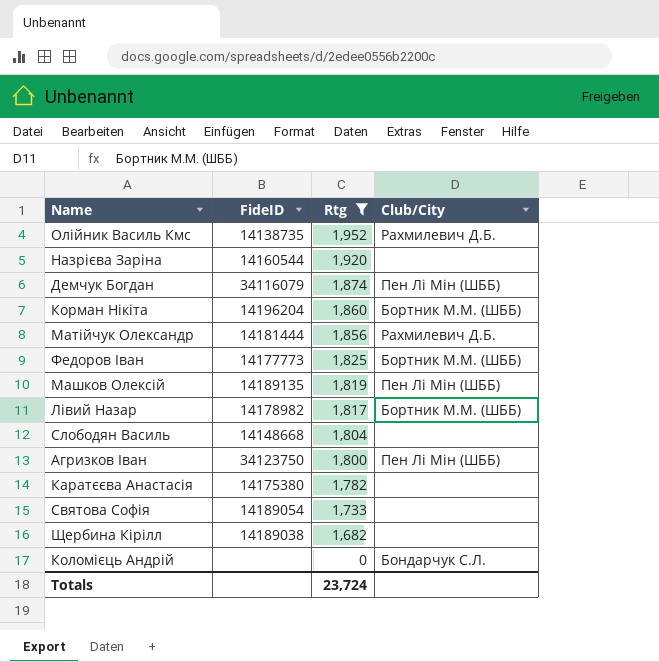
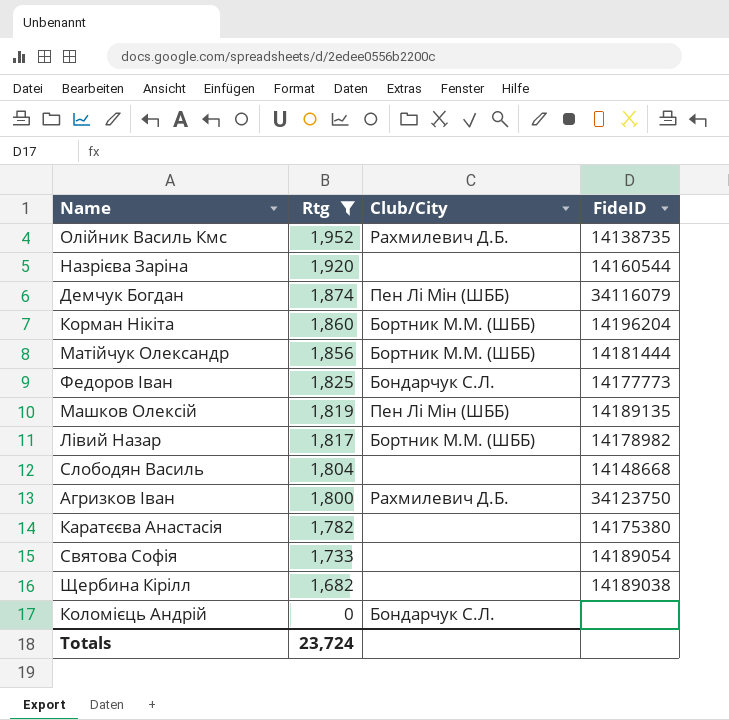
column FideID | position: 2 -> 4
Матійчук Олександр | Club/City: Рахмилевич Д.Б. -> Бортник М.М. (ШББ)
Федоров Іван | Club/City: Бортник М.М. (ШББ) -> Бондарчук С.Л.
Агризков Іван | Club/City: Пен Лі Мін (ШББ) -> Рахмилевич Д.Б.

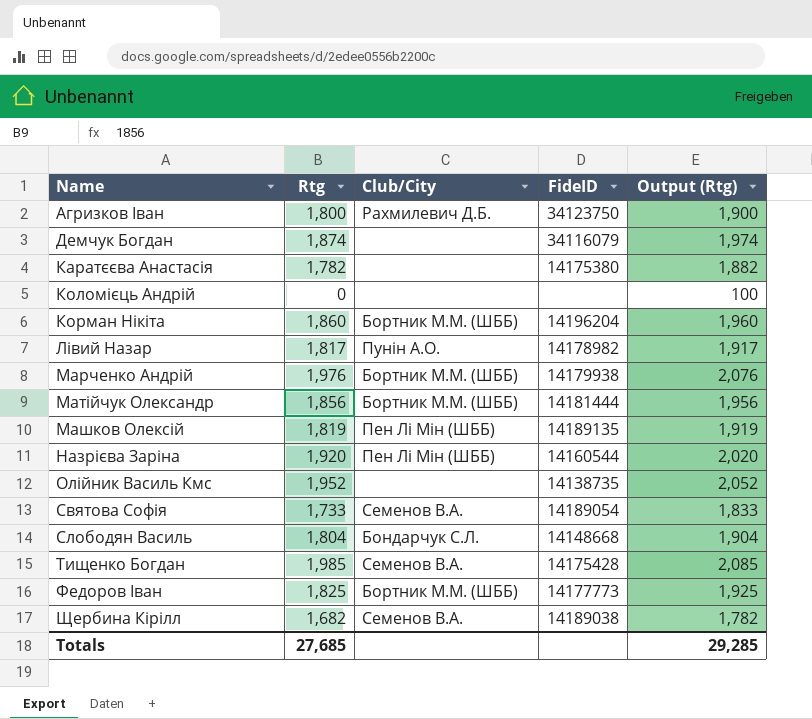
filter: Rtg <= 1,952 -> none
row order: Rtg descending -> Name ascending
column Output (Rtg) | formula: none -> [Rtg] + 100
Демчук Богдан | Club/City: Пен Лі Мін (ШББ) -> none
Коломієць Андрій | Club/City: Бондарчук С.Л. -> none
Лівий Назар | Club/City: Бортник М.М. (ШББ) -> Пунін А.О.
Назрієва Заріна | Club/City: none -> Пен Лі Мін (ШББ)
Олійник Василь Кмс | Club/City: Рахмилевич Д.Б. -> none
Святова Софія | Club/City: none -> Семенов В.А.
Слободян Василь | Club/City: none -> Бондарчук С.Л.
Федоров Іван | Club/City: Бондарчук С.Л. -> Бортник М.М. (ШББ)
Щербина Кірілл | Club/City: none -> Семенов В.А.
Totals | Rtg: 23,724 -> 27,685

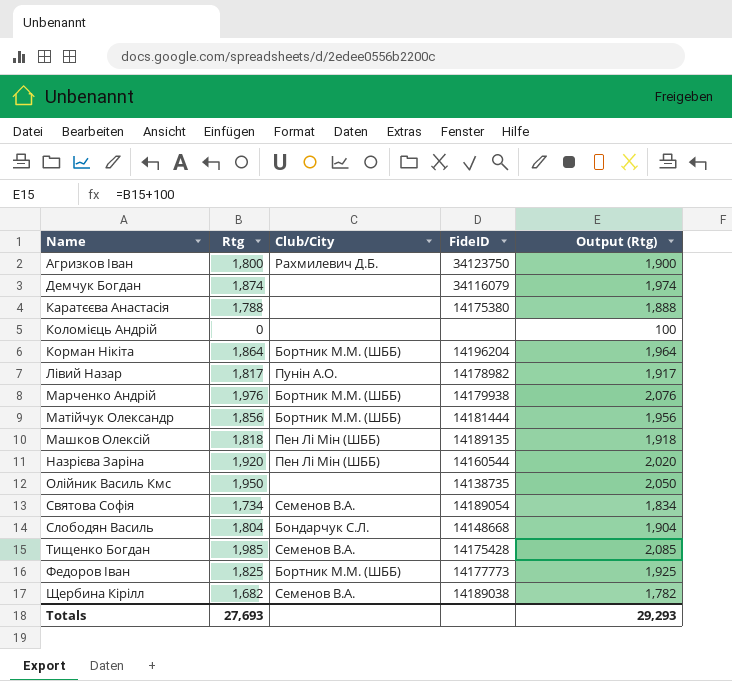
Каратєєва Анастасія | Rtg: 1,782 -> 1,788
Каратєєва Анастасія | Output (Rtg): 1,882 -> 1,888
Корман Нікіта | Rtg: 1,860 -> 1,864
Корман Нікіта | Output (Rtg): 1,960 -> 1,964
Машков Олексій | Rtg: 1,819 -> 1,818
Машков Олексій | Output (Rtg): 1,919 -> 1,918
Олійник Василь Кмс | Rtg: 1,952 -> 1,950
Олійник Василь Кмс | Output (Rtg): 2,052 -> 2,050
Святова Софія | Rtg: 1,733 -> 1,734
Святова Софія | Output (Rtg): 1,833 -> 1,834
Totals | Rtg: 27,685 -> 27,693
Totals | Output (Rtg): 29,285 -> 29,293

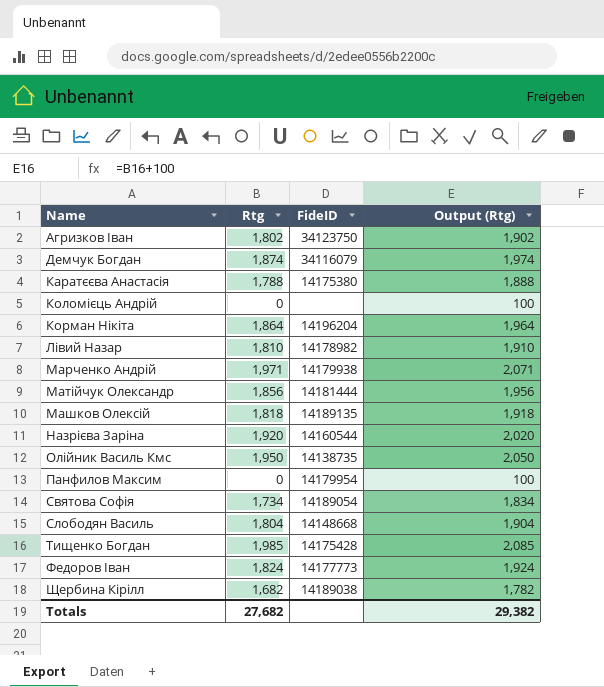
column Club/City | position: 3 -> none
Агризков Іван | Rtg: 1,800 -> 1,802
Агризков Іван | Output (Rtg): 1,900 -> 1,902
Лівий Назар | Rtg: 1,817 -> 1,810
Лівий Назар | Output (Rtg): 1,917 -> 1,910
Марченко Андрій | Rtg: 1,976 -> 1,971
Марченко Андрій | Output (Rtg): 2,076 -> 2,071
row Панфилов Максим: none -> 0 | 14179954 | 100
Федоров Іван | Rtg: 1,825 -> 1,824
Федоров Іван | Output (Rtg): 1,925 -> 1,924
Totals | Rtg: 27,693 -> 27,682
Totals | Output (Rtg): 29,293 -> 29,382

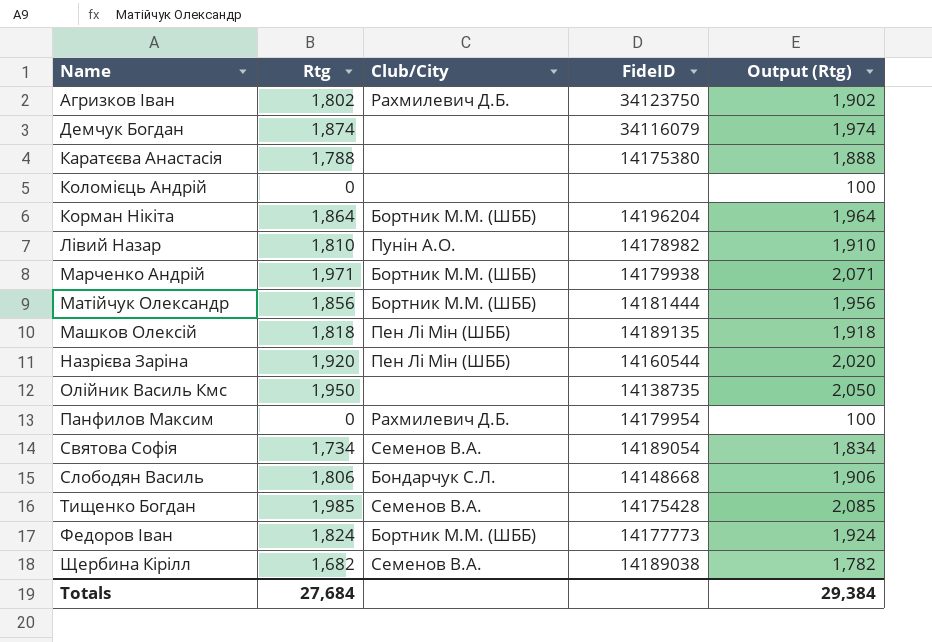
column Club/City | position: none -> 3
Слободян Василь | Rtg: 1,804 -> 1,806
Слободян Василь | Output (Rtg): 1,904 -> 1,906
Totals | Rtg: 27,682 -> 27,684
Totals | Output (Rtg): 29,382 -> 29,384

